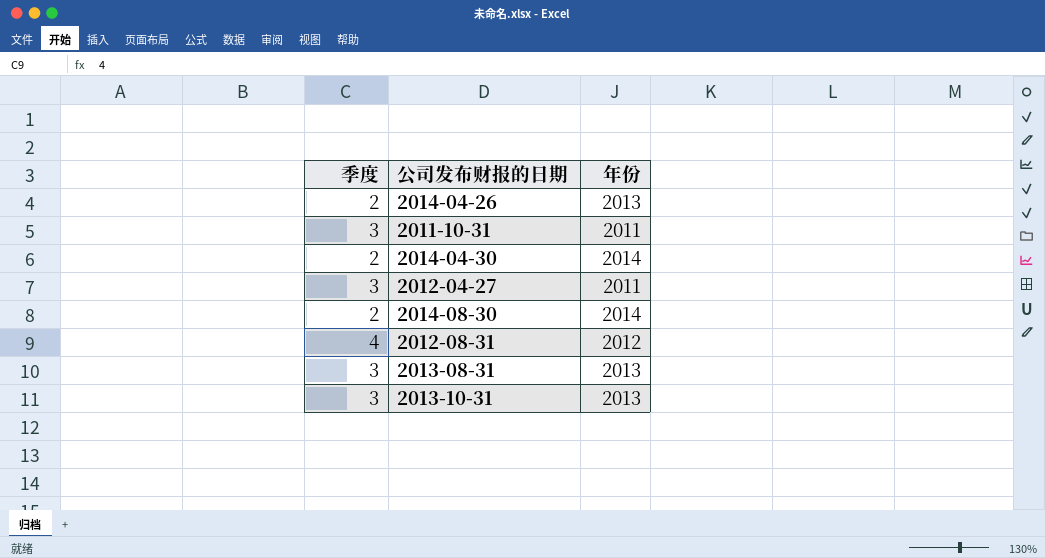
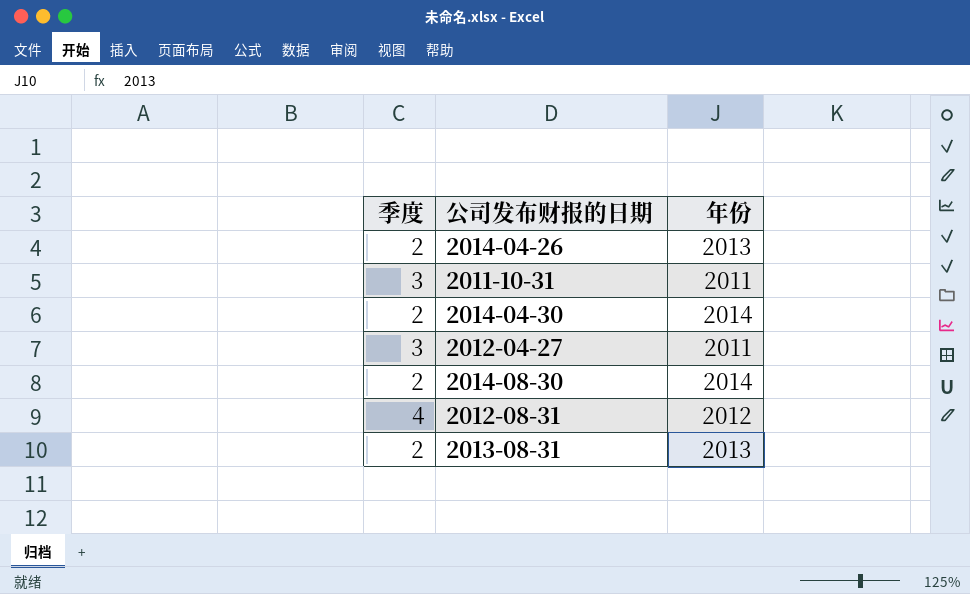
row 2013-10-31: 3 | 2013 -> none
2013-08-31 | 季度: 3 -> 2

